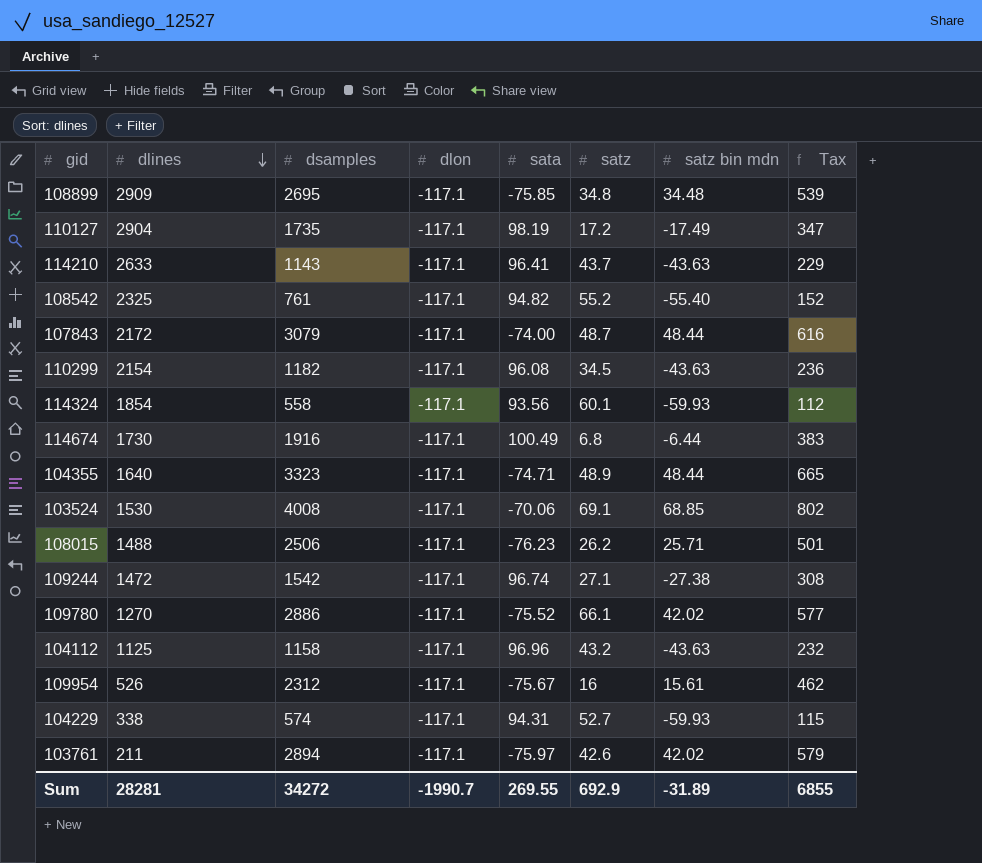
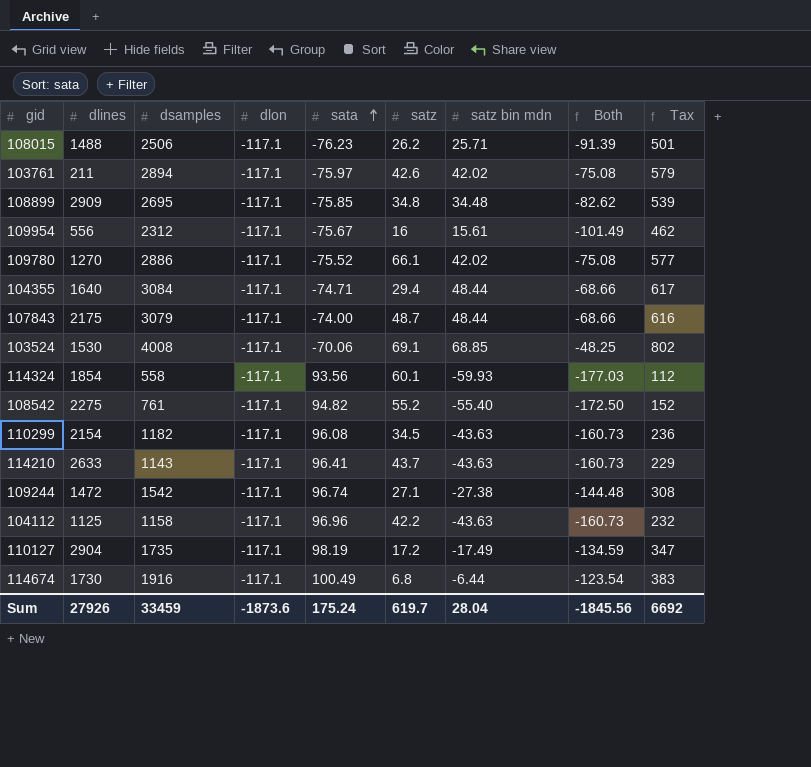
row order: dlines descending -> sata ascending
column Both | formula: none -> [dlon] + [satz bin mdn]
row 104229: 338 | 574 | -117.1 | 94.31 | 52.7 | -59.93 | 115 -> none
109954 | dlines: 526 -> 556
104355 | dsamples: 3323 -> 3084
104355 | satz: 48.9 -> 29.4
104355 | Tax: 665 -> 617
107843 | dlines: 2172 -> 2175
108542 | dlines: 2325 -> 2275
104112 | satz: 43.2 -> 42.2
Sum | dlines: 28281 -> 27926
Sum | dsamples: 34272 -> 33459
Sum | dlon: -1990.7 -> -1873.6
Sum | sata: 269.55 -> 175.24
Sum | satz: 692.9 -> 619.7
Sum | satz bin mdn: -31.89 -> 28.04
Sum | Tax: 6855 -> 6692

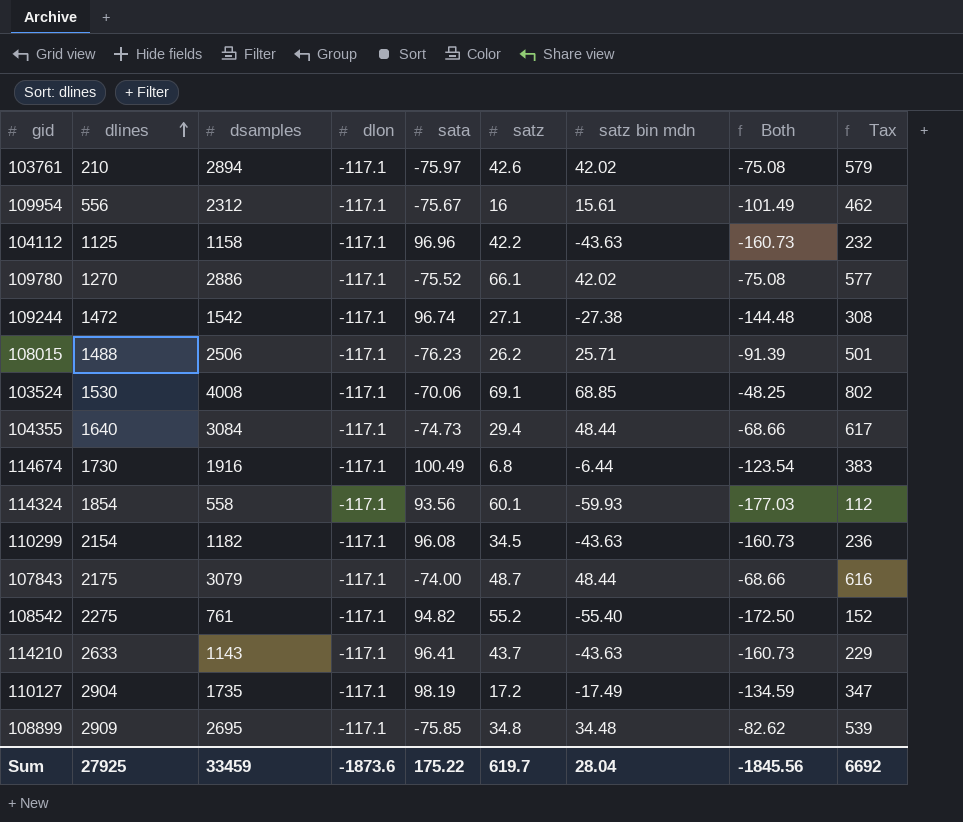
row order: sata ascending -> dlines ascending
103761 | dlines: 211 -> 210
104355 | sata: -74.71 -> -74.73
Sum | dlines: 27926 -> 27925
Sum | sata: 175.24 -> 175.22

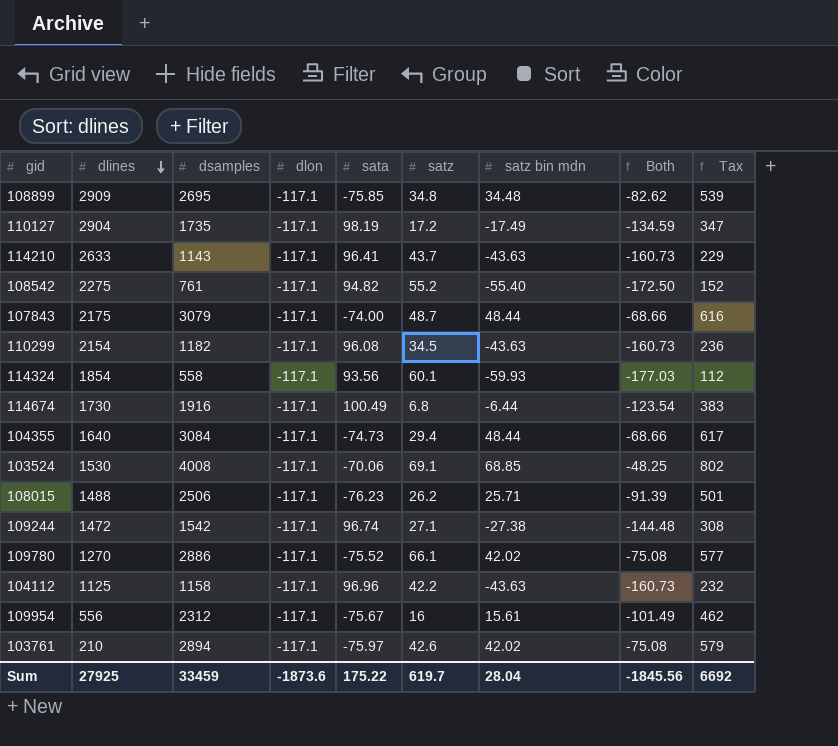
row order: dlines ascending -> dlines descending

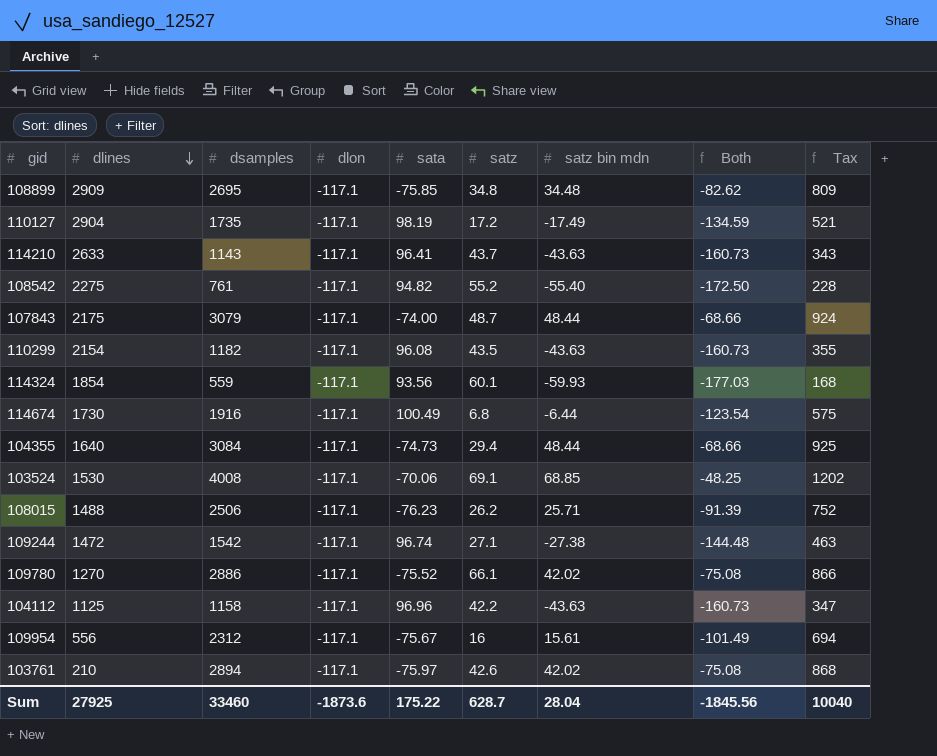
column Tax | formula: [dsamples] * 0.2 -> [dsamples] * 0.3
110299 | satz: 34.5 -> 43.5
114324 | dsamples: 558 -> 559
Sum | dsamples: 33459 -> 33460
Sum | satz: 619.7 -> 628.7
Sum | Tax: 6692 -> 10040

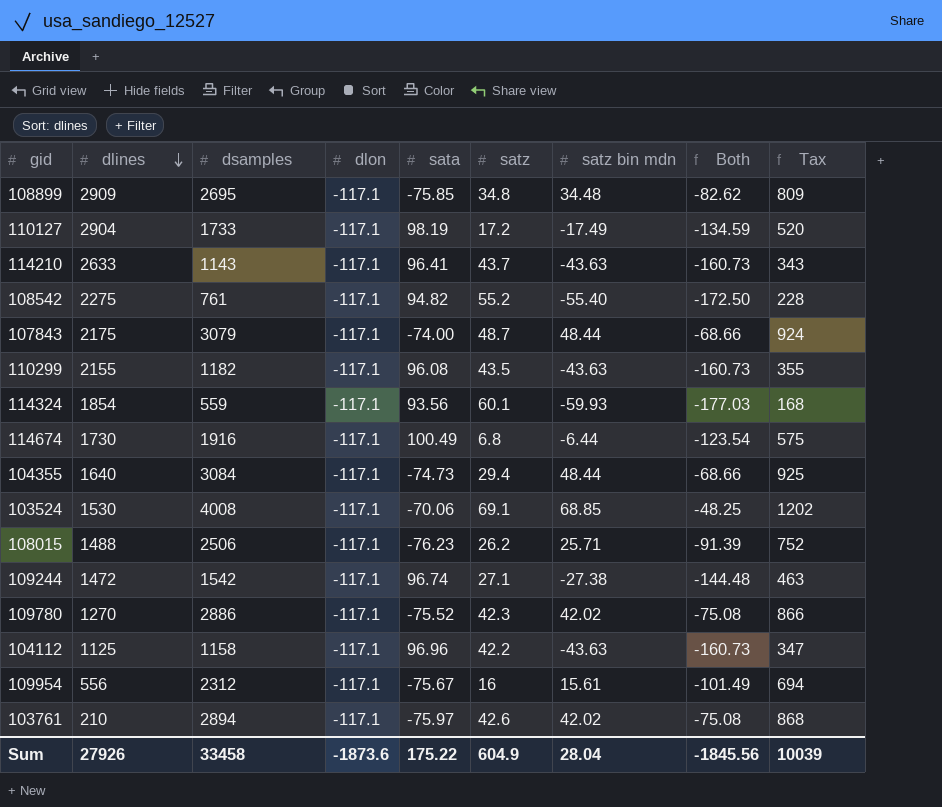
110127 | dsamples: 1735 -> 1733
110127 | Tax: 521 -> 520
110299 | dlines: 2154 -> 2155
109780 | satz: 66.1 -> 42.3
Sum | dlines: 27925 -> 27926
Sum | dsamples: 33460 -> 33458
Sum | satz: 628.7 -> 604.9
Sum | Tax: 10040 -> 10039

